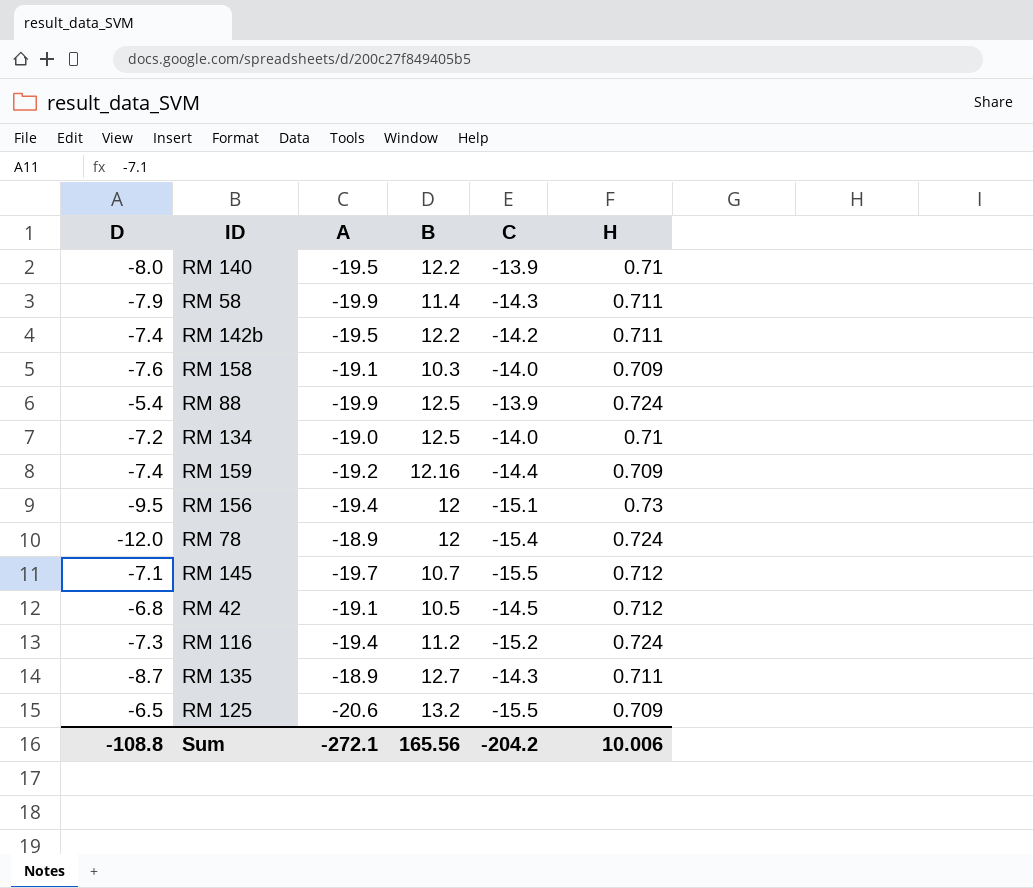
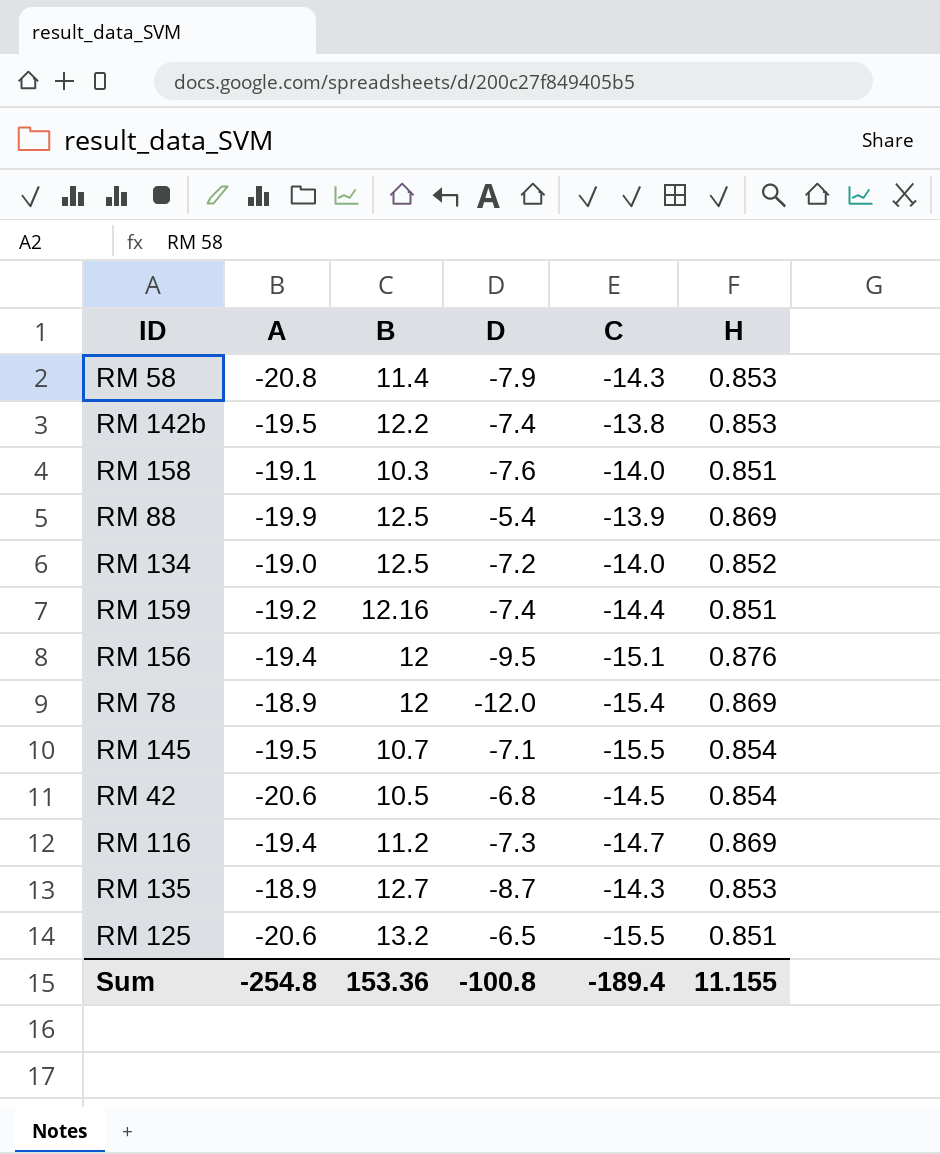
column D | position: 1 -> 4
row RM 140: -8.0 | -19.5 | 12.2 | -13.9 | 0.71 -> none
RM 58 | A: -19.9 -> -20.8
RM 58 | H: 0.711 -> 0.853
RM 142b | C: -14.2 -> -13.8
RM 142b | H: 0.711 -> 0.853
RM 158 | H: 0.709 -> 0.851
RM 88 | H: 0.724 -> 0.869
RM 134 | H: 0.71 -> 0.852
RM 159 | H: 0.709 -> 0.851
RM 156 | H: 0.73 -> 0.876
RM 78 | H: 0.724 -> 0.869
RM 145 | A: -19.7 -> -19.5
RM 145 | H: 0.712 -> 0.854
RM 42 | A: -19.1 -> -20.6
RM 42 | H: 0.712 -> 0.854
RM 116 | C: -15.2 -> -14.7
RM 116 | H: 0.724 -> 0.869
RM 135 | H: 0.711 -> 0.853
RM 125 | H: 0.709 -> 0.851
Sum | A: -272.1 -> -254.8
Sum | B: 165.56 -> 153.36
Sum | D: -108.8 -> -100.8
Sum | C: -204.2 -> -189.4
Sum | H: 10.006 -> 11.155

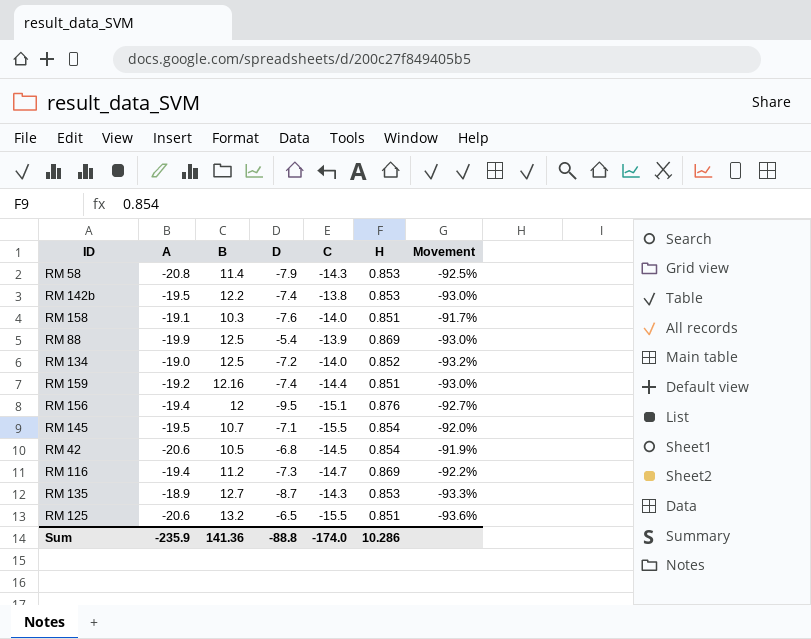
column Movement | formula: none -> ([H] - [B]) / [B]
row RM 78: -18.9 | 12 | -12.0 | -15.4 | 0.869 -> none
Sum | A: -254.8 -> -235.9
Sum | B: 153.36 -> 141.36
Sum | D: -100.8 -> -88.8
Sum | C: -189.4 -> -174.0
Sum | H: 11.155 -> 10.286

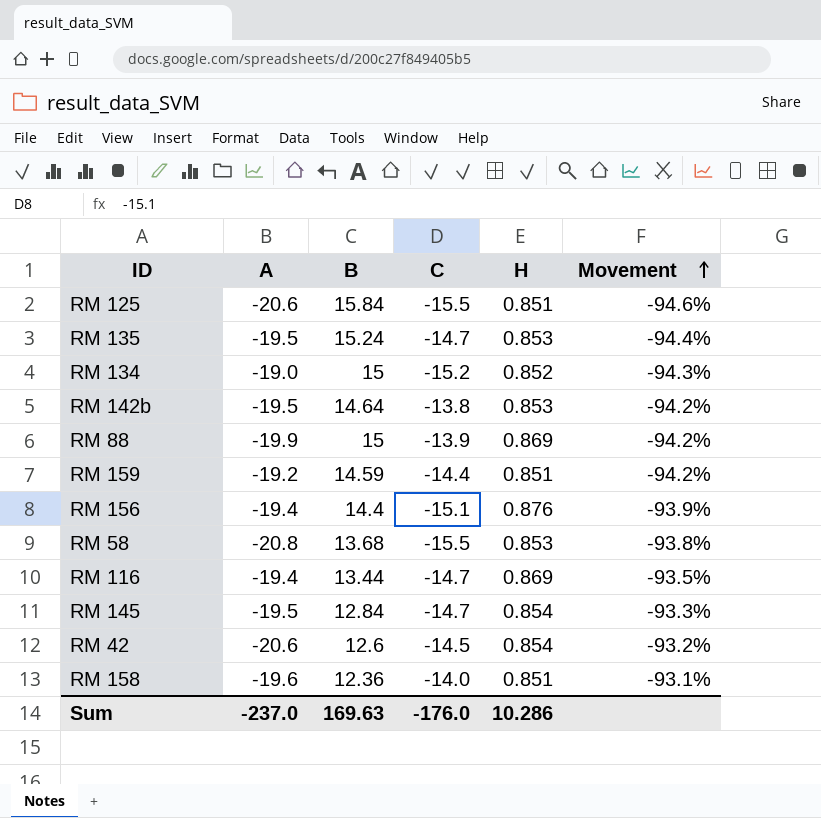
row order: none -> Movement ascending
column D | position: 4 -> none
RM 125 | B: 13.2 -> 15.84
RM 125 | Movement: -93.6% -> -94.6%
RM 135 | A: -18.9 -> -19.5
RM 135 | B: 12.7 -> 15.24
RM 135 | C: -14.3 -> -14.7
RM 135 | Movement: -93.3% -> -94.4%
RM 134 | B: 12.5 -> 15
RM 134 | C: -14.0 -> -15.2
RM 134 | Movement: -93.2% -> -94.3%
RM 142b | B: 12.2 -> 14.64
RM 142b | Movement: -93.0% -> -94.2%
RM 88 | B: 12.5 -> 15
RM 88 | Movement: -93.0% -> -94.2%
RM 159 | B: 12.16 -> 14.59
RM 159 | Movement: -93.0% -> -94.2%
RM 156 | B: 12 -> 14.4
RM 156 | Movement: -92.7% -> -93.9%
RM 58 | B: 11.4 -> 13.68
RM 58 | C: -14.3 -> -15.5
RM 58 | Movement: -92.5% -> -93.8%
RM 116 | B: 11.2 -> 13.44
RM 116 | Movement: -92.2% -> -93.5%
RM 145 | B: 10.7 -> 12.84
RM 145 | C: -15.5 -> -14.7
RM 145 | Movement: -92.0% -> -93.3%
RM 42 | B: 10.5 -> 12.6
RM 42 | Movement: -91.9% -> -93.2%
RM 158 | A: -19.1 -> -19.6
RM 158 | B: 10.3 -> 12.36
RM 158 | Movement: -91.7% -> -93.1%
Sum | A: -235.9 -> -237.0
Sum | B: 141.36 -> 169.63
Sum | C: -174.0 -> -176.0

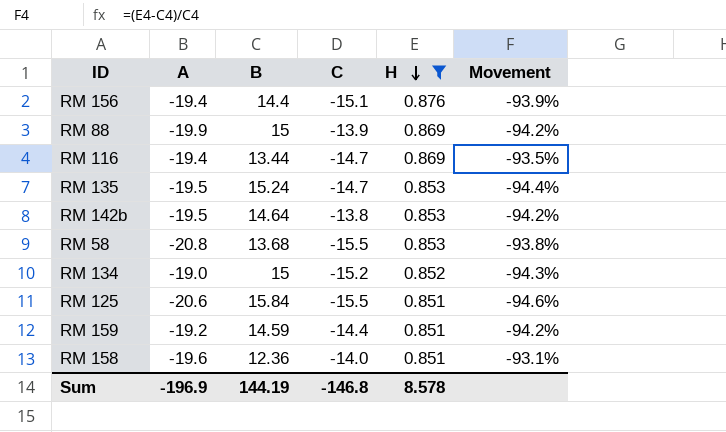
filter: none -> H != 0.854
row order: Movement ascending -> H descending
Sum | A: -237.0 -> -196.9
Sum | B: 169.63 -> 144.19
Sum | C: -176.0 -> -146.8
Sum | H: 10.286 -> 8.578

